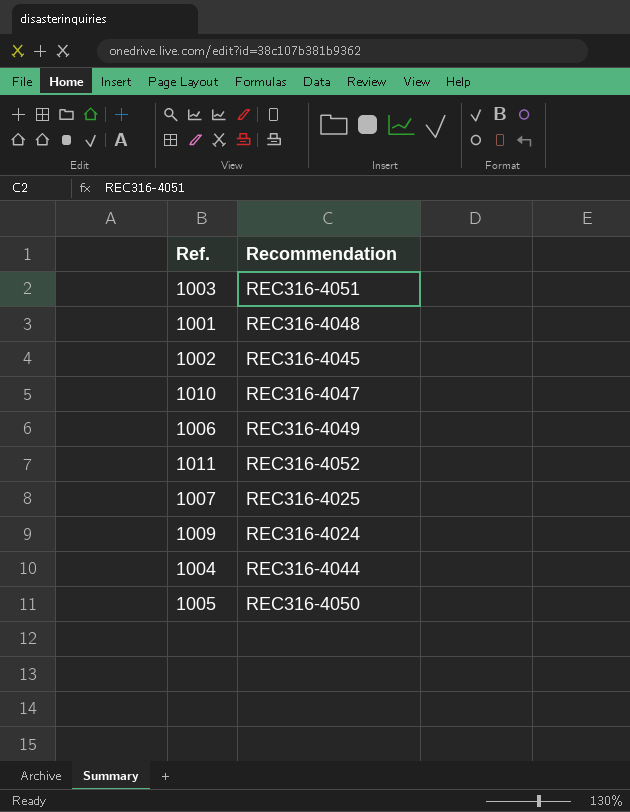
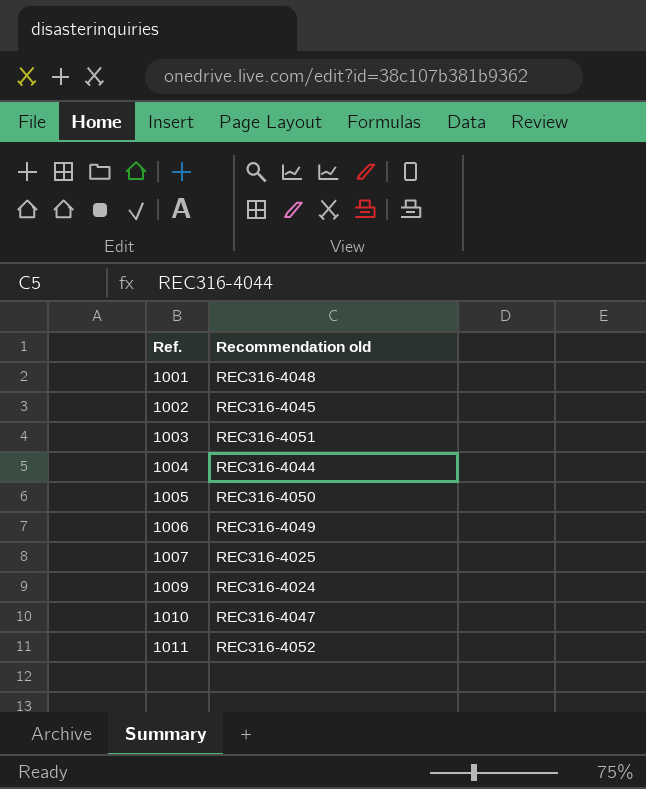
row order: none -> Ref. ascending
column name: Recommendation -> Recommendation old

